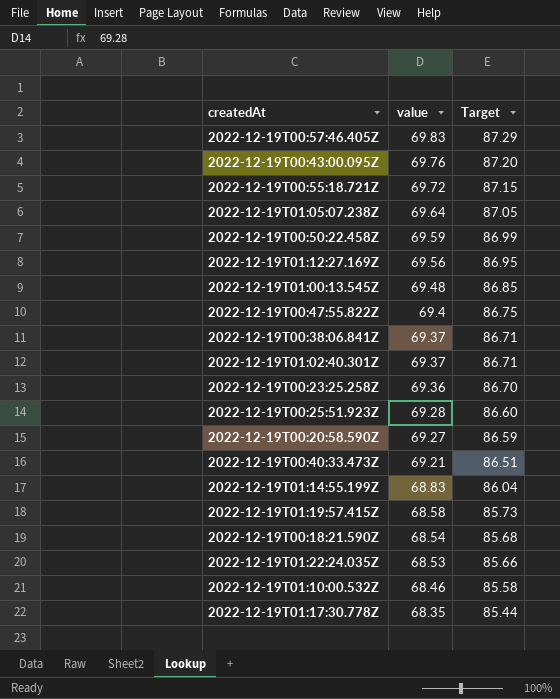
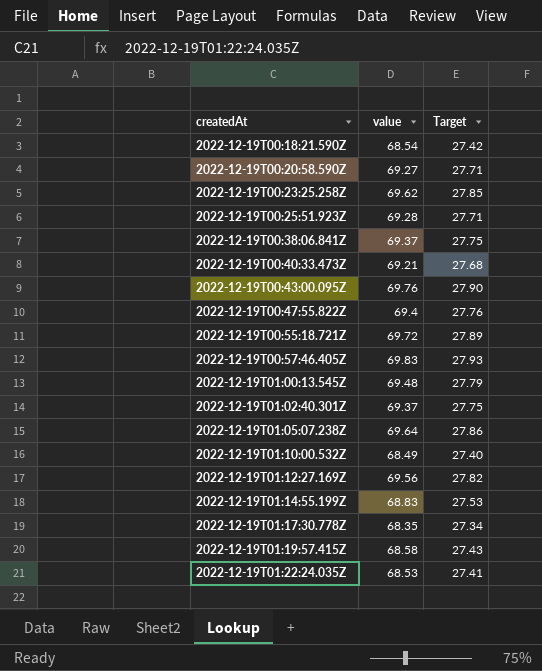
row order: value descending -> createdAt ascending
column Target | formula: [value] * 1.25 -> [value] * 0.4
row 2022-12-19T00:50:22.458Z: 69.59 | 86.99 -> none
2022-12-19T00:23:25.258Z | value: 69.36 -> 69.62
2022-12-19T01:10:00.532Z | value: 68.46 -> 68.49

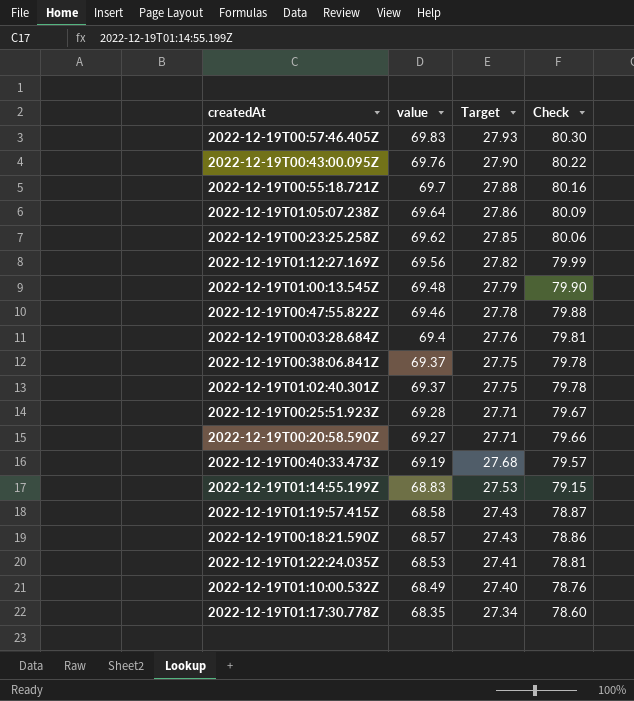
row order: createdAt ascending -> value descending
column Check | formula: none -> [value] * 1.15
2022-12-19T00:55:18.721Z | value: 69.72 -> 69.7
2022-12-19T00:55:18.721Z | Target: 27.89 -> 27.88
2022-12-19T00:47:55.822Z | value: 69.4 -> 69.46
2022-12-19T00:47:55.822Z | Target: 27.76 -> 27.78
row 2022-12-19T00:03:28.684Z: none -> 69.4 | 27.76 | 79.81
2022-12-19T00:40:33.473Z | value: 69.21 -> 69.19
2022-12-19T00:18:21.590Z | value: 68.54 -> 68.57
2022-12-19T00:18:21.590Z | Target: 27.42 -> 27.43

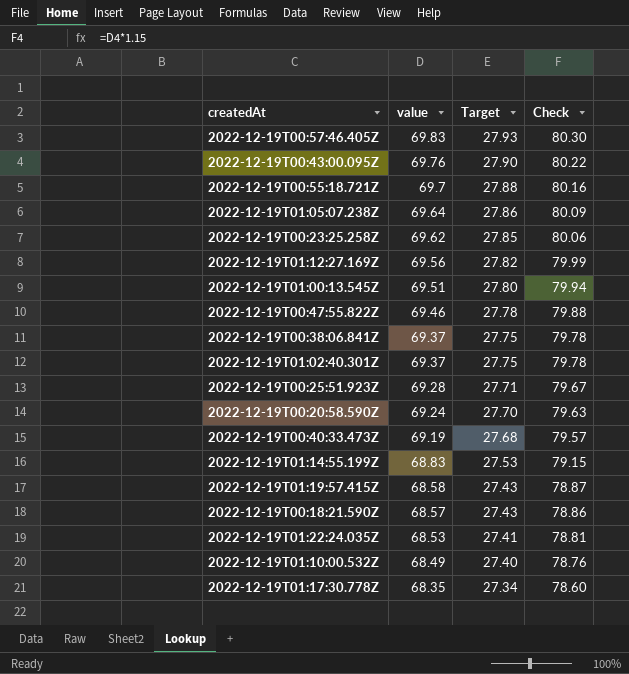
row 2022-12-19T00:03:28.684Z: 69.4 | 27.76 | 79.81 -> none
2022-12-19T01:00:13.545Z | value: 69.48 -> 69.51
2022-12-19T01:00:13.545Z | Target: 27.79 -> 27.80
2022-12-19T01:00:13.545Z | Check: 79.90 -> 79.94
2022-12-19T00:20:58.590Z | value: 69.27 -> 69.24
2022-12-19T00:20:58.590Z | Target: 27.71 -> 27.70
2022-12-19T00:20:58.590Z | Check: 79.66 -> 79.63

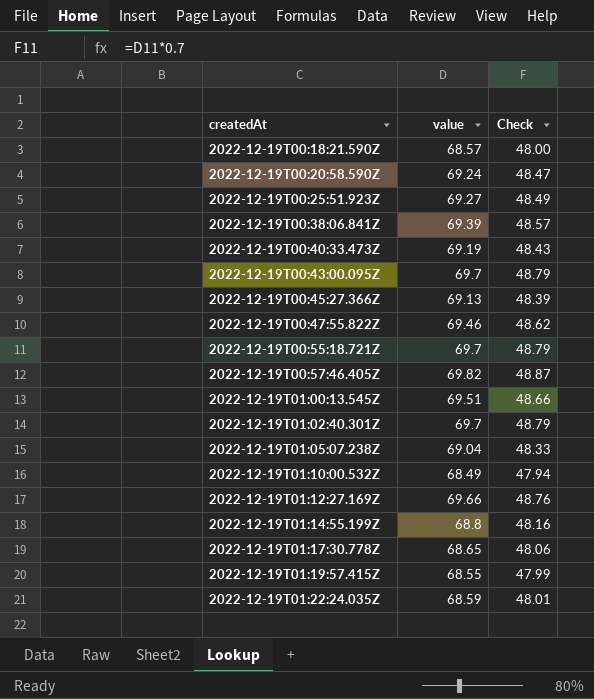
row order: value descending -> createdAt ascending
column Target | formula: [value] * 0.4 -> none
column Check | formula: [value] * 1.15 -> [value] * 0.7
row 2022-12-19T00:23:25.258Z: 69.62 | 27.85 | 80.06 -> none
2022-12-19T00:25:51.923Z | value: 69.28 -> 69.27
2022-12-19T00:38:06.841Z | value: 69.37 -> 69.39
2022-12-19T00:43:00.095Z | value: 69.76 -> 69.7
row 2022-12-19T00:45:27.366Z: none -> 69.13 | 48.39
2022-12-19T00:57:46.405Z | value: 69.83 -> 69.82
2022-12-19T01:02:40.301Z | value: 69.37 -> 69.7
2022-12-19T01:05:07.238Z | value: 69.64 -> 69.04
2022-12-19T01:12:27.169Z | value: 69.56 -> 69.66
2022-12-19T01:14:55.199Z | value: 68.83 -> 68.8
2022-12-19T01:17:30.778Z | value: 68.35 -> 68.65
2022-12-19T01:19:57.415Z | value: 68.58 -> 68.55
2022-12-19T01:22:24.035Z | value: 68.53 -> 68.59

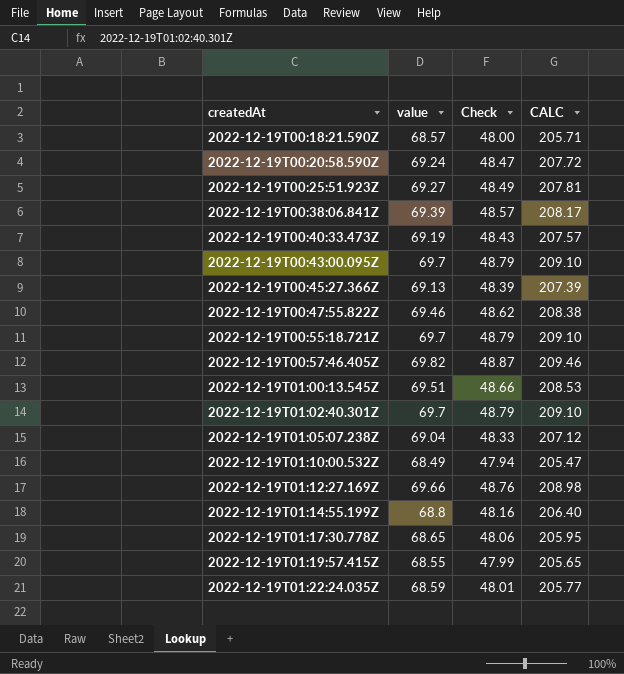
column CALC | formula: none -> [value] * 3

